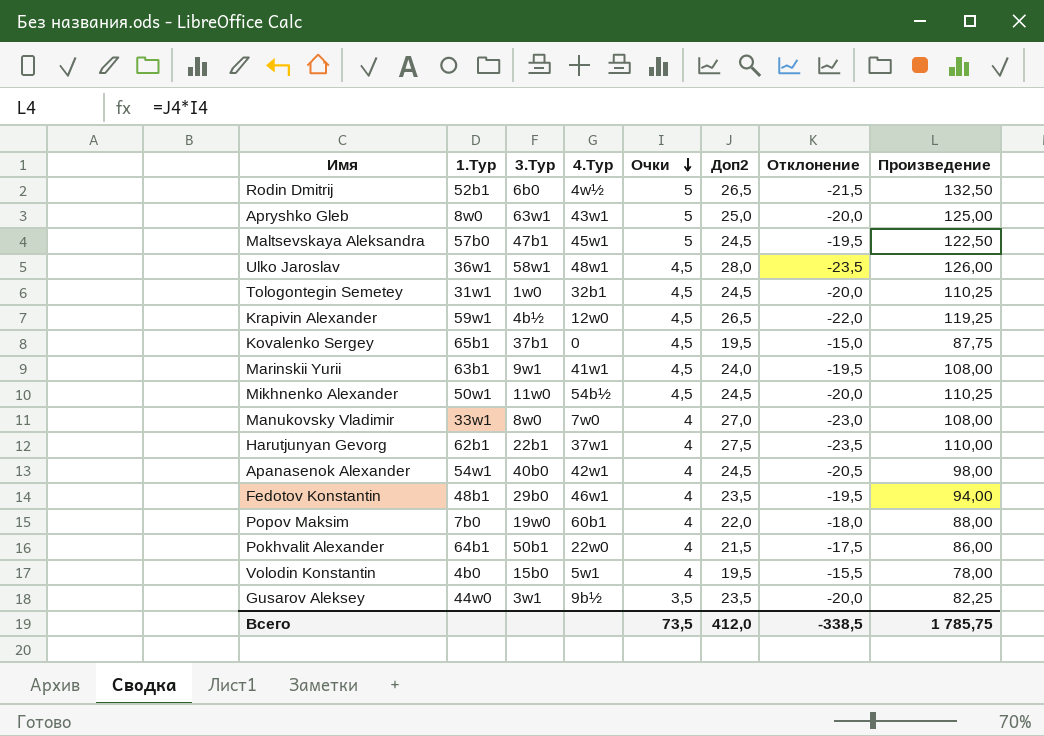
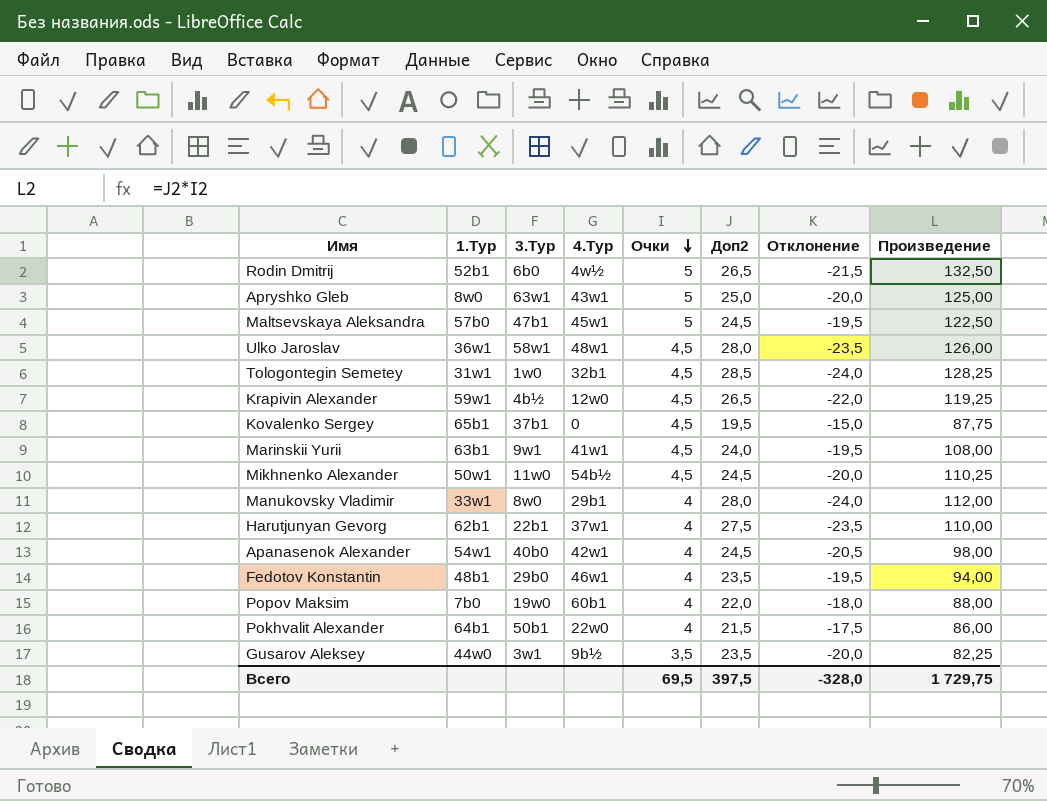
row Volodin Konstantin: 4b0 | 15b0 | 5w1 | 4 | 19,5 | -15,5 | 78,00 -> none
Tologontegin Semetey | Доп2: 24,5 -> 28,5
Tologontegin Semetey | Отклонение: -20,0 -> -24,0
Tologontegin Semetey | Произведение: 110,25 -> 128,25
Manukovsky Vladimir | 4.Тур: 7w0 -> 29b1
Manukovsky Vladimir | Доп2: 27,0 -> 28,0
Manukovsky Vladimir | Отклонение: -23,0 -> -24,0
Manukovsky Vladimir | Произведение: 108,00 -> 112,00
Всего | Очки: 73,5 -> 69,5
Всего | Доп2: 412,0 -> 397,5
Всего | Отклонение: -338,5 -> -328,0
Всего | Произведение: 1 785,75 -> 1 729,75

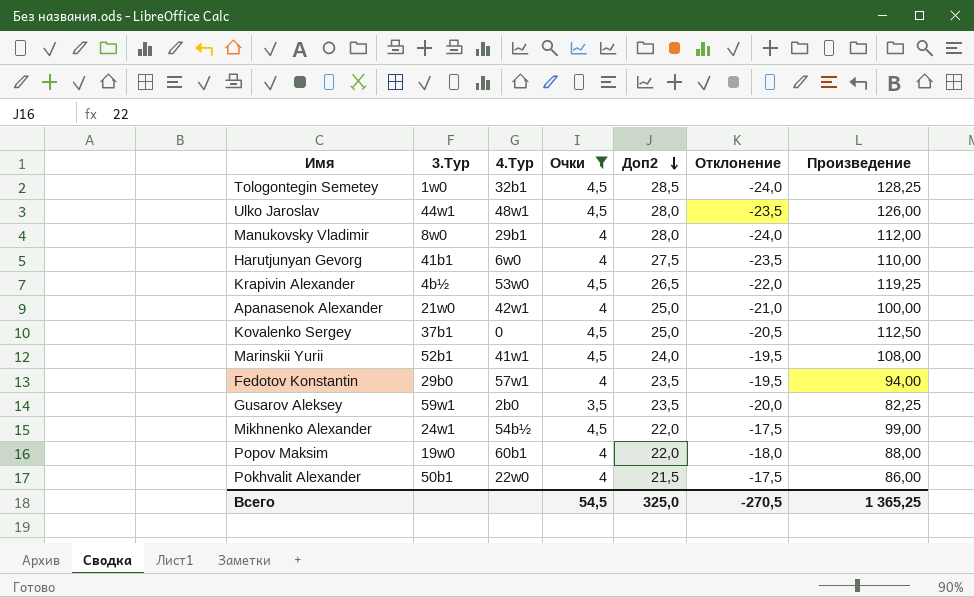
filter: none -> Очки != 5
row order: Очки descending -> Доп2 descending
column 1.Тур | position: 2 -> none
Ulko Jaroslav | 3.Тур: 58w1 -> 44w1
Harutjunyan Gevorg | 3.Тур: 22b1 -> 41b1
Harutjunyan Gevorg | 4.Тур: 37w1 -> 6w0
Krapivin Alexander | 4.Тур: 12w0 -> 53w0
Apanasenok Alexander | 3.Тур: 40b0 -> 21w0
Apanasenok Alexander | Доп2: 24,5 -> 25,0
Apanasenok Alexander | Отклонение: -20,5 -> -21,0
Apanasenok Alexander | Произведение: 98,00 -> 100,00
Kovalenko Sergey | Доп2: 19,5 -> 25,0
Kovalenko Sergey | Отклонение: -15,0 -> -20,5
Kovalenko Sergey | Произведение: 87,75 -> 112,50
Marinskii Yurii | 3.Тур: 9w1 -> 52b1
Fedotov Konstantin | 4.Тур: 46w1 -> 57w1
Gusarov Aleksey | 3.Тур: 3w1 -> 59w1
Gusarov Aleksey | 4.Тур: 9b½ -> 2b0
Mikhnenko Alexander | 3.Тур: 11w0 -> 24w1
Mikhnenko Alexander | Доп2: 24,5 -> 22,0
Mikhnenko Alexander | Отклонение: -20,0 -> -17,5
Mikhnenko Alexander | Произведение: 110,25 -> 99,00
Всего | Очки: 69,5 -> 54,5
Всего | Доп2: 397,5 -> 325,0
Всего | Отклонение: -328,0 -> -270,5
Всего | Произведение: 1 729,75 -> 1 365,25

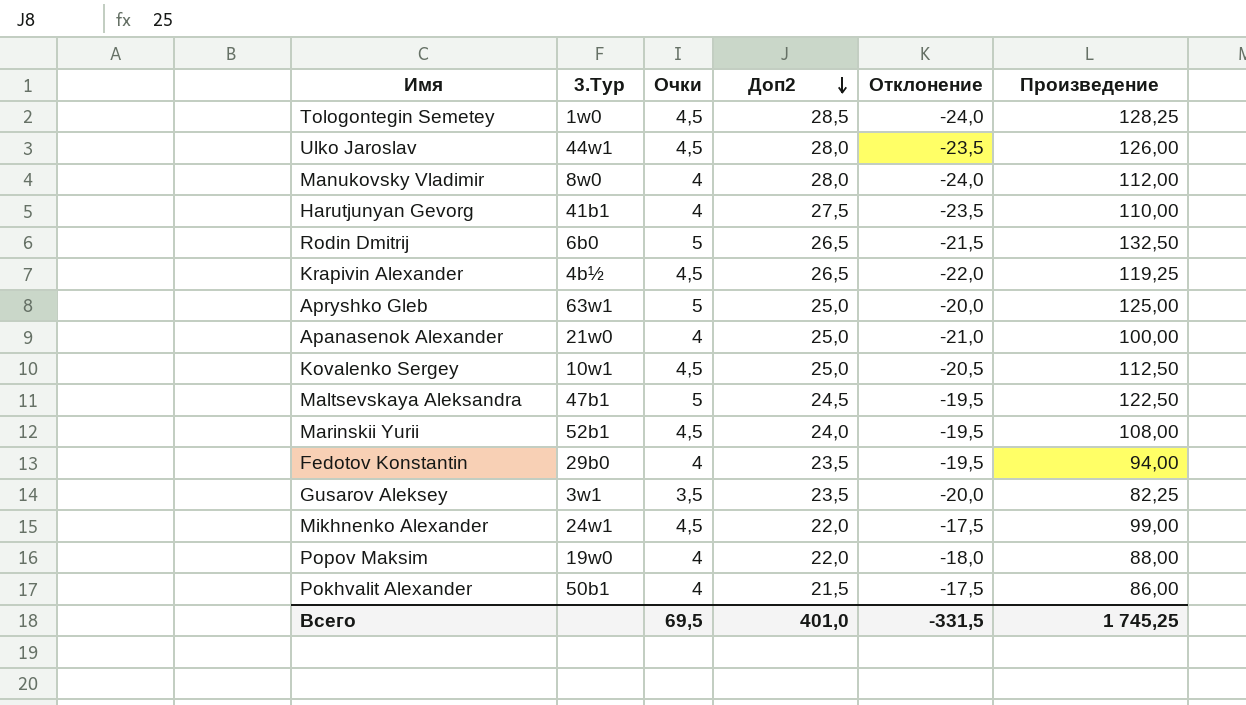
filter: Очки != 5 -> none
column 4.Тур | position: 3 -> none
Kovalenko Sergey | 3.Тур: 37b1 -> 10w1
Gusarov Aleksey | 3.Тур: 59w1 -> 3w1
Всего | Очки: 54,5 -> 69,5
Всего | Доп2: 325,0 -> 401,0
Всего | Отклонение: -270,5 -> -331,5
Всего | Произведение: 1 365,25 -> 1 745,25

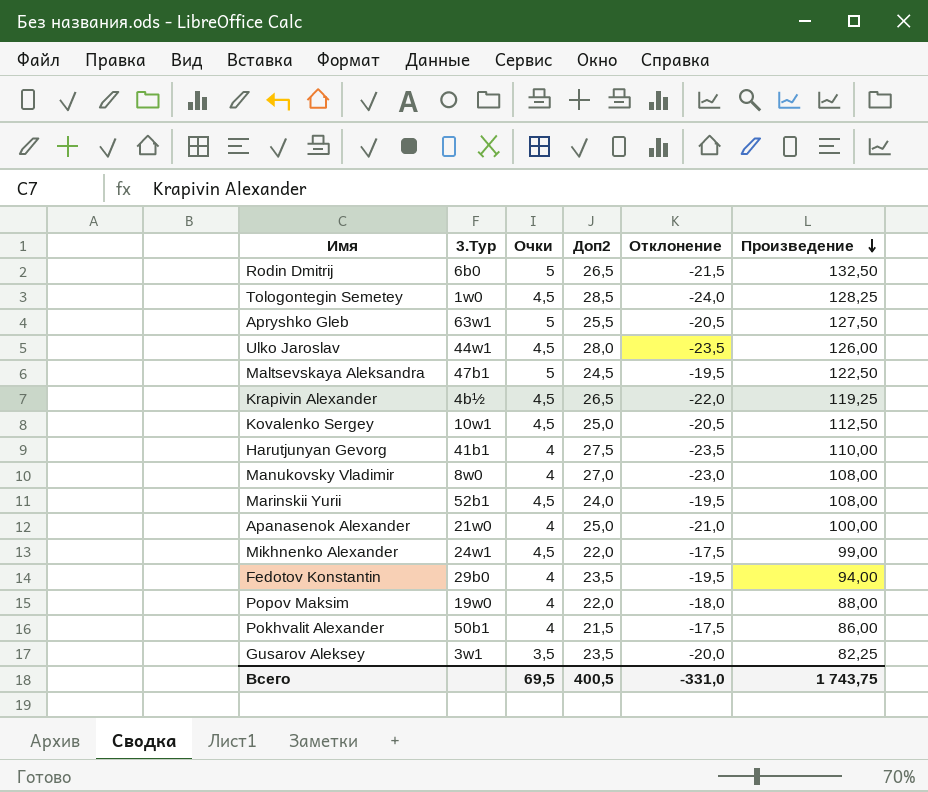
row order: Доп2 descending -> Произведение descending
Apryshko Gleb | Доп2: 25,0 -> 25,5
Apryshko Gleb | Отклонение: -20,0 -> -20,5
Apryshko Gleb | Произведение: 125,00 -> 127,50
Manukovsky Vladimir | Доп2: 28,0 -> 27,0
Manukovsky Vladimir | Отклонение: -24,0 -> -23,0
Manukovsky Vladimir | Произведение: 112,00 -> 108,00
Всего | Доп2: 401,0 -> 400,5
Всего | Отклонение: -331,5 -> -331,0
Всего | Произведение: 1 745,25 -> 1 743,75

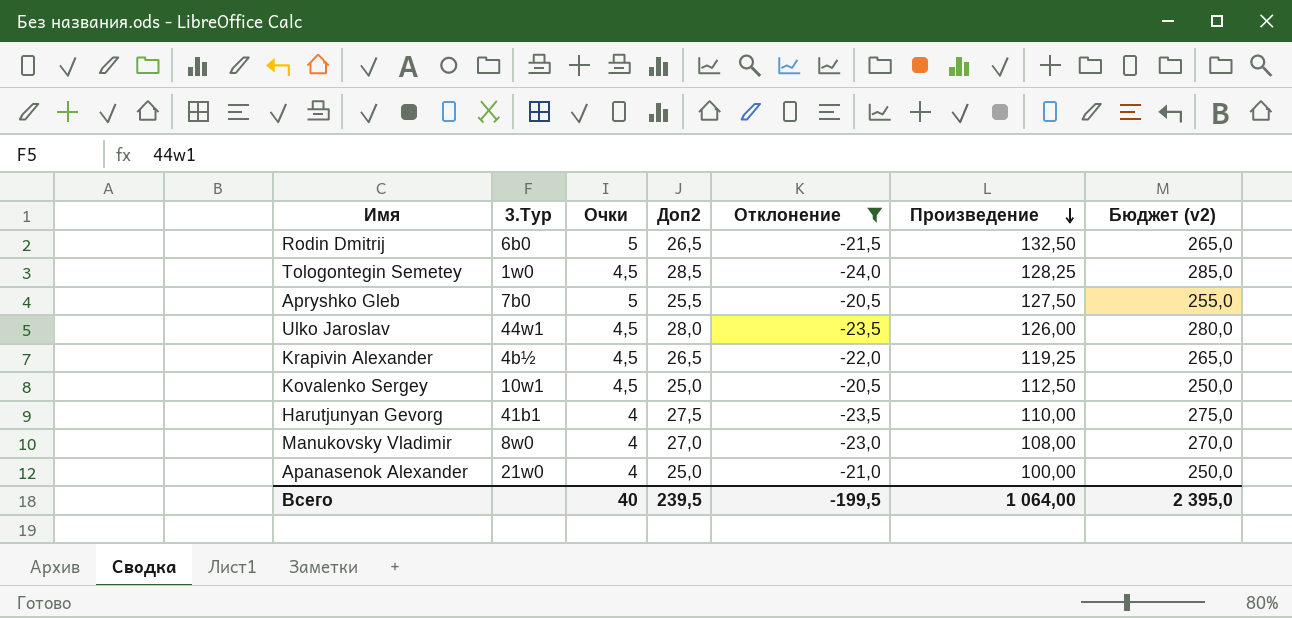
filter: none -> Отклонение <= -20,5
column Бюджет (v2) | formula: none -> [Доп2] * 10
Apryshko Gleb | 3.Тур: 63w1 -> 7b0
Всего | Очки: 69,5 -> 40
Всего | Доп2: 400,5 -> 239,5
Всего | Отклонение: -331,0 -> -199,5
Всего | Произведение: 1 743,75 -> 1 064,00

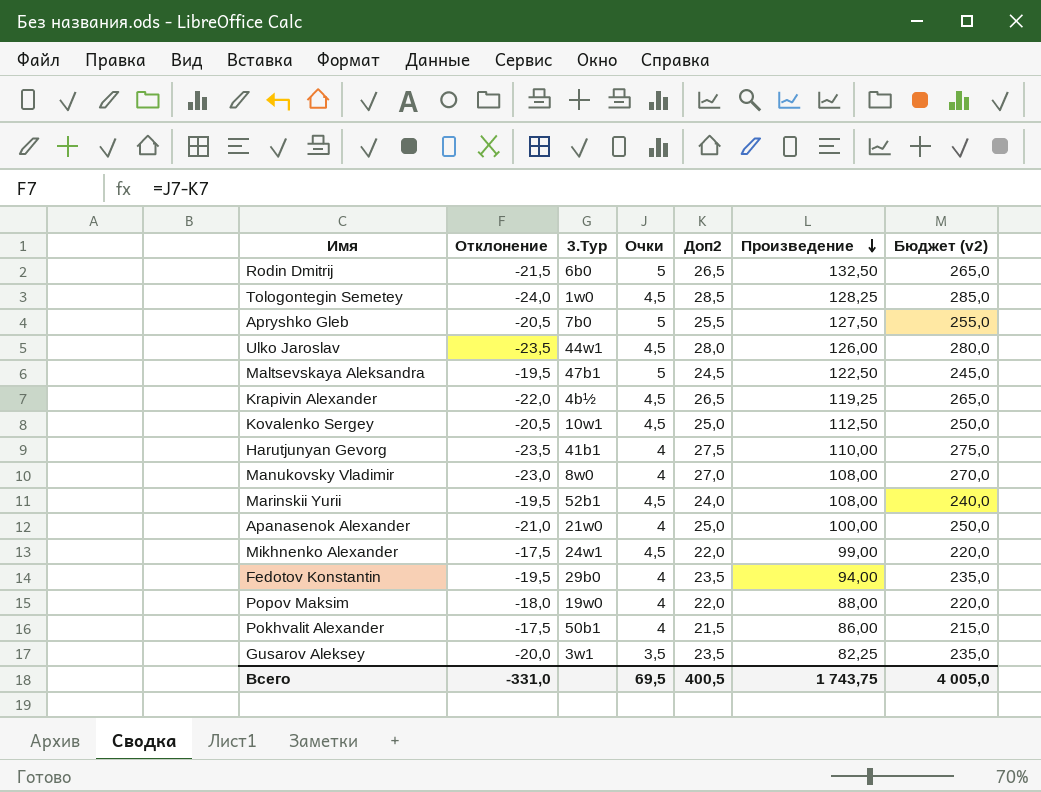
filter: Отклонение <= -20,5 -> none
column Отклонение | position: 5 -> 2
Всего | Отклонение: -199,5 -> -331,0
Всего | Очки: 40 -> 69,5
Всего | Доп2: 239,5 -> 400,5
Всего | Произведение: 1 064,00 -> 1 743,75
Всего | Бюджет (v2): 2 395,0 -> 4 005,0

